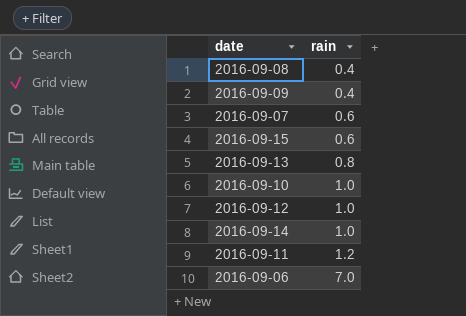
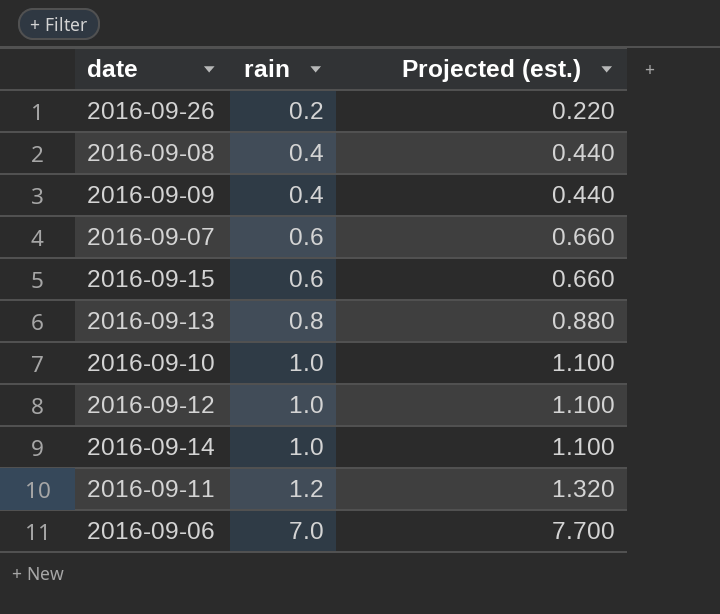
column Projected (est.) | formula: none -> [rain] * 1.1
row 2016-09-26: none -> 0.2 | 0.220

